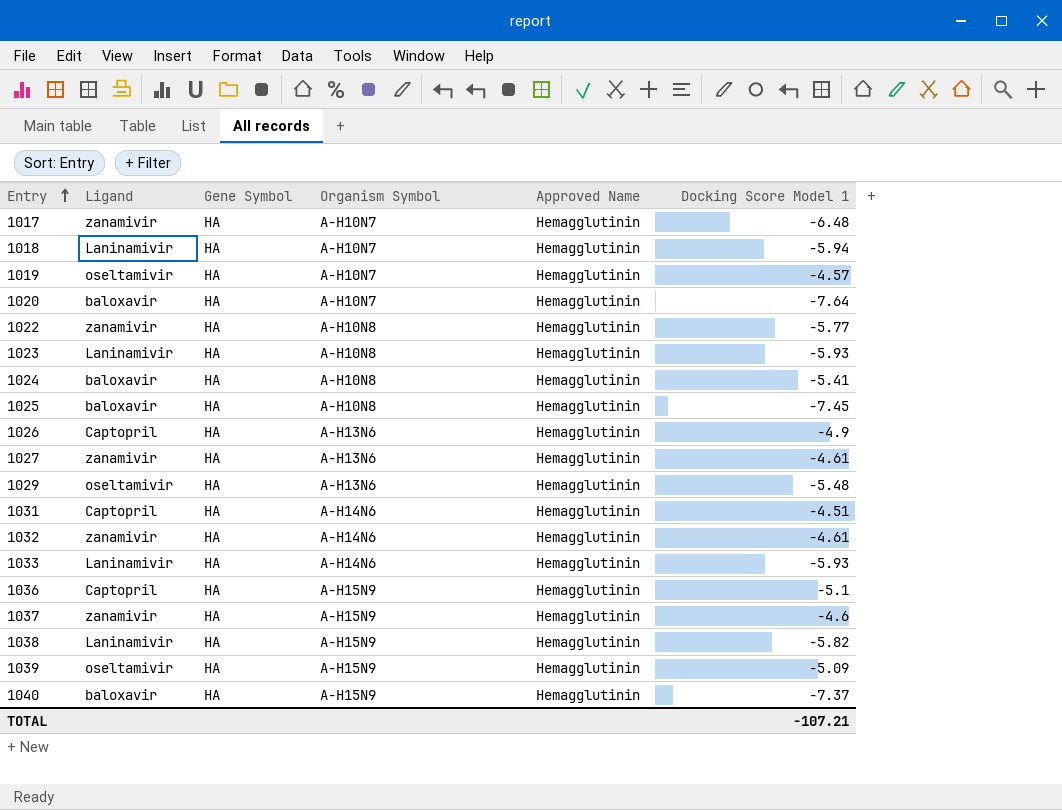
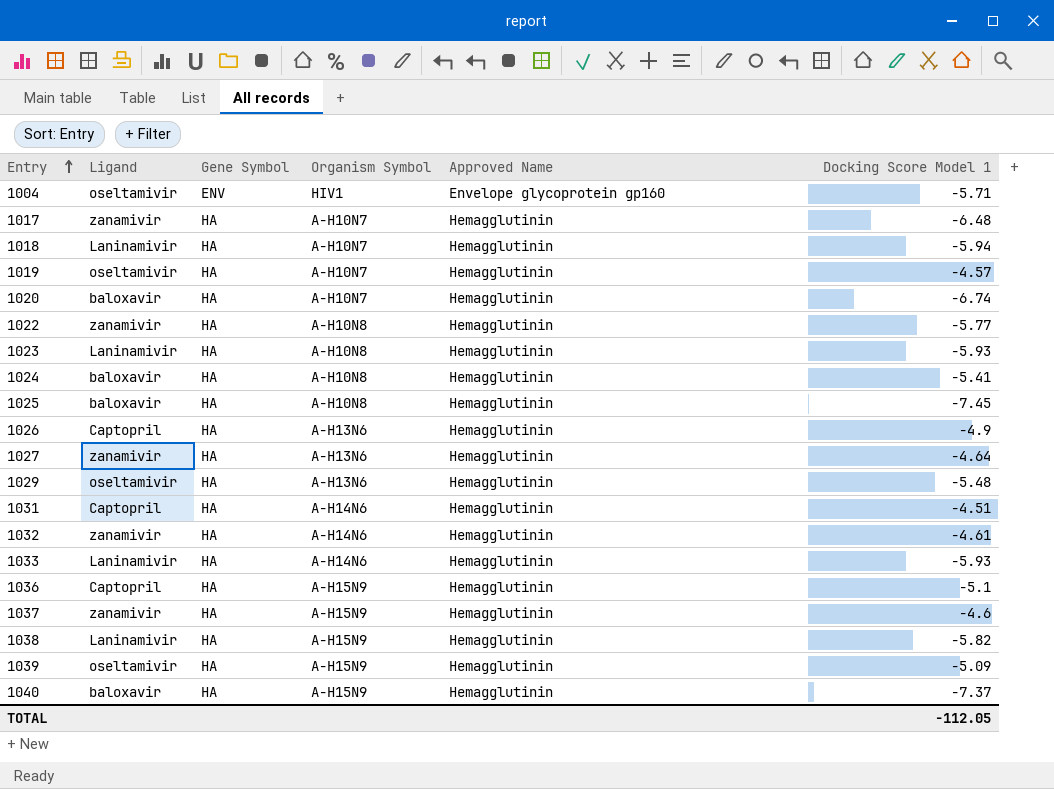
row 1004: none -> oseltamivir | ENV | HIV1 | Envelope glycoprotein gp160 | -5.71
1020 | Docking Score Model 1: -7.64 -> -6.74
1027 | Docking Score Model 1: -4.61 -> -4.64
TOTAL | Docking Score Model 1: -107.21 -> -112.05

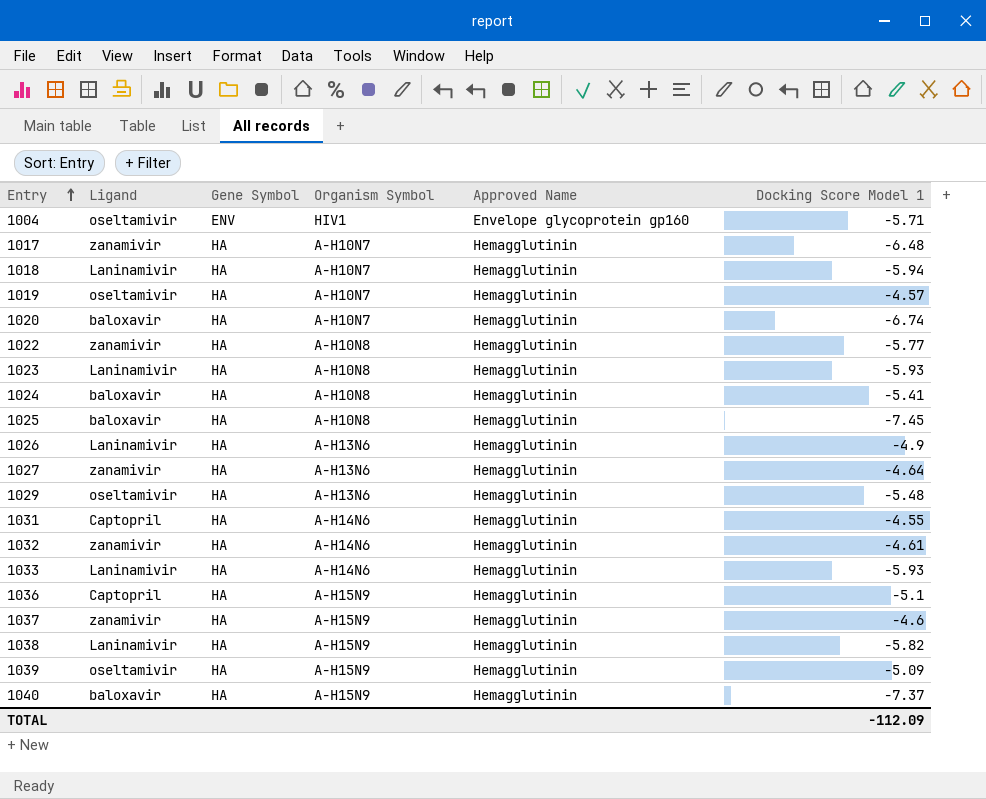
1026 | Ligand: Captopril -> Laninamivir
1031 | Docking Score Model 1: -4.51 -> -4.55
TOTAL | Docking Score Model 1: -112.05 -> -112.09

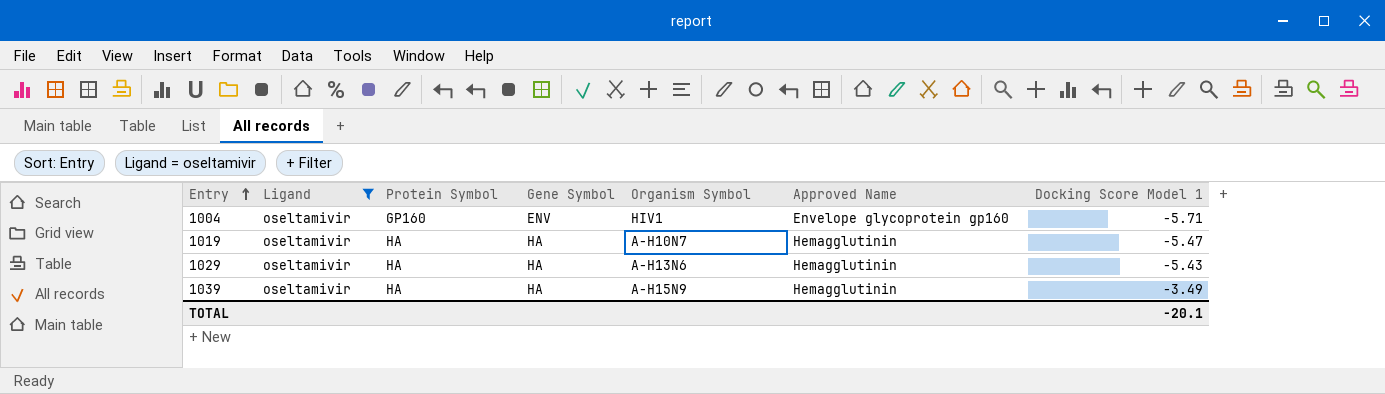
filter: none -> Ligand = oseltamivir
column Protein Symbol | position: none -> 3
1019 | Docking Score Model 1: -4.57 -> -5.47
1029 | Docking Score Model 1: -5.48 -> -5.43
1039 | Docking Score Model 1: -5.09 -> -3.49
TOTAL | Docking Score Model 1: -112.09 -> -20.1

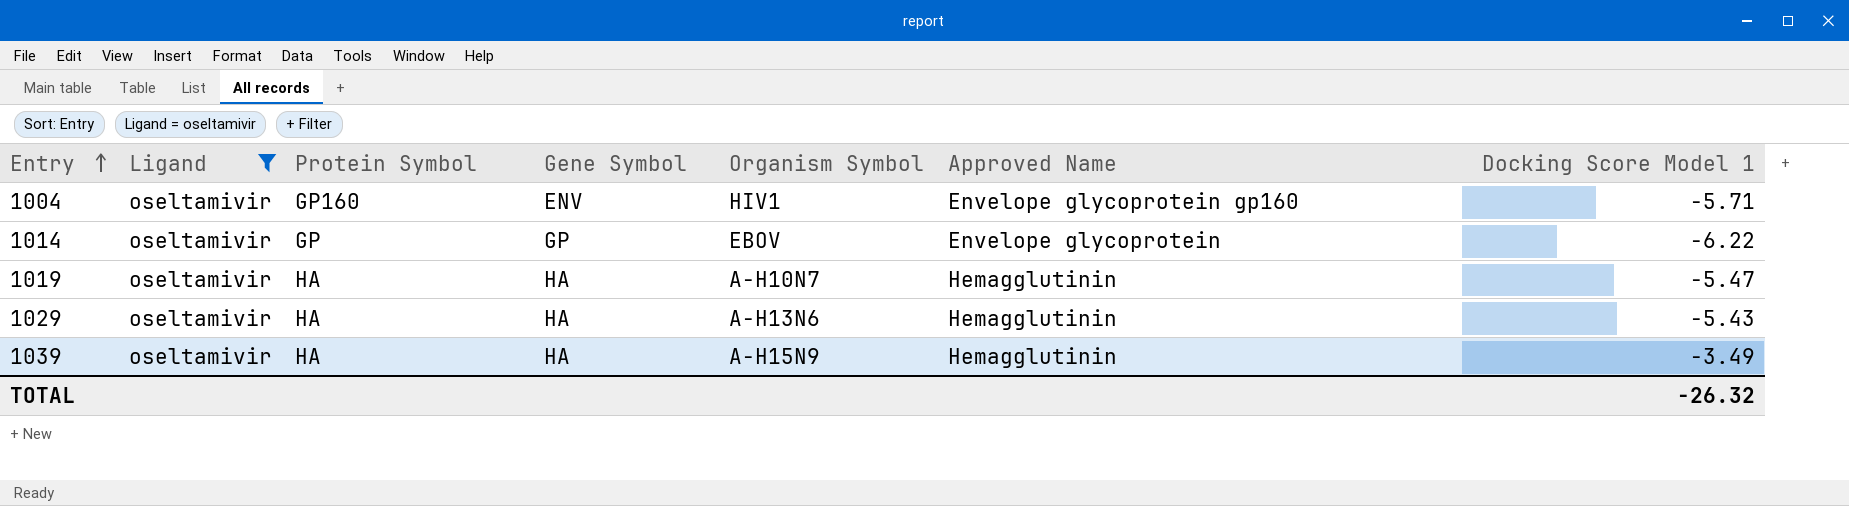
row 1014: none -> oseltamivir | GP | GP | EBOV | Envelope glycoprotein | -6.22
TOTAL | Docking Score Model 1: -20.1 -> -26.32

